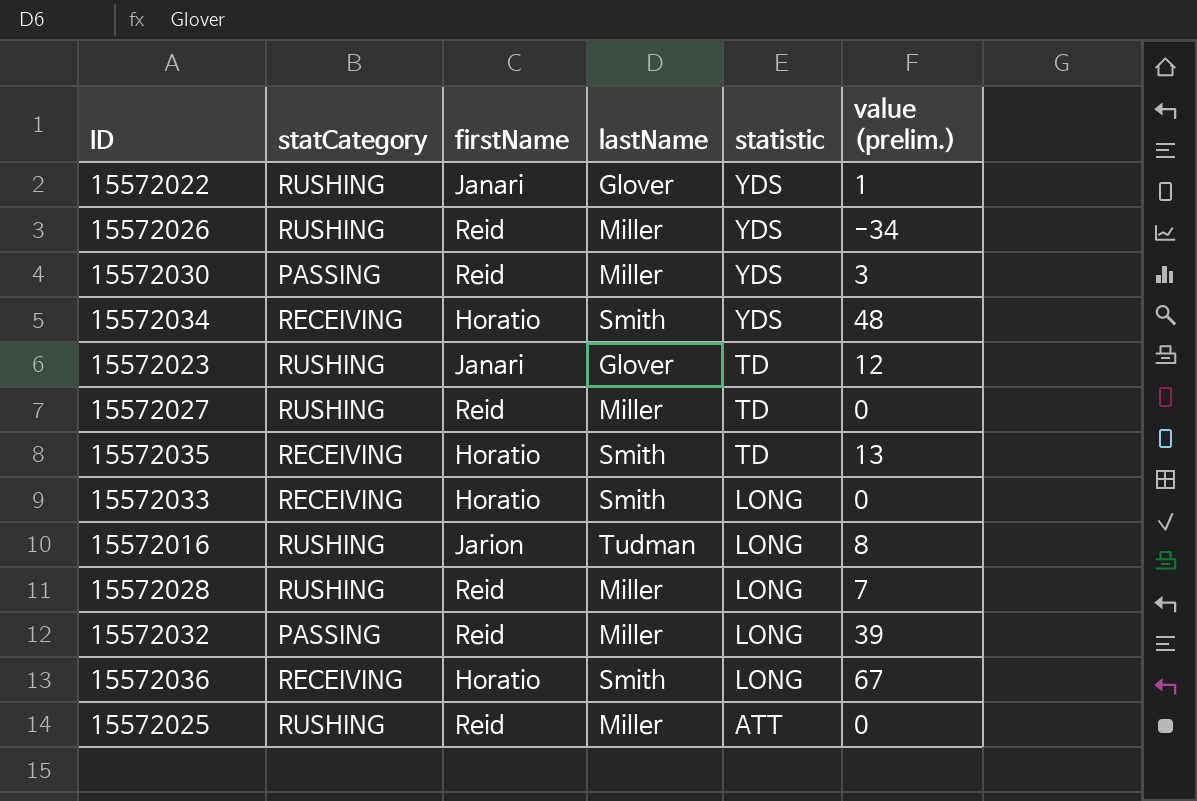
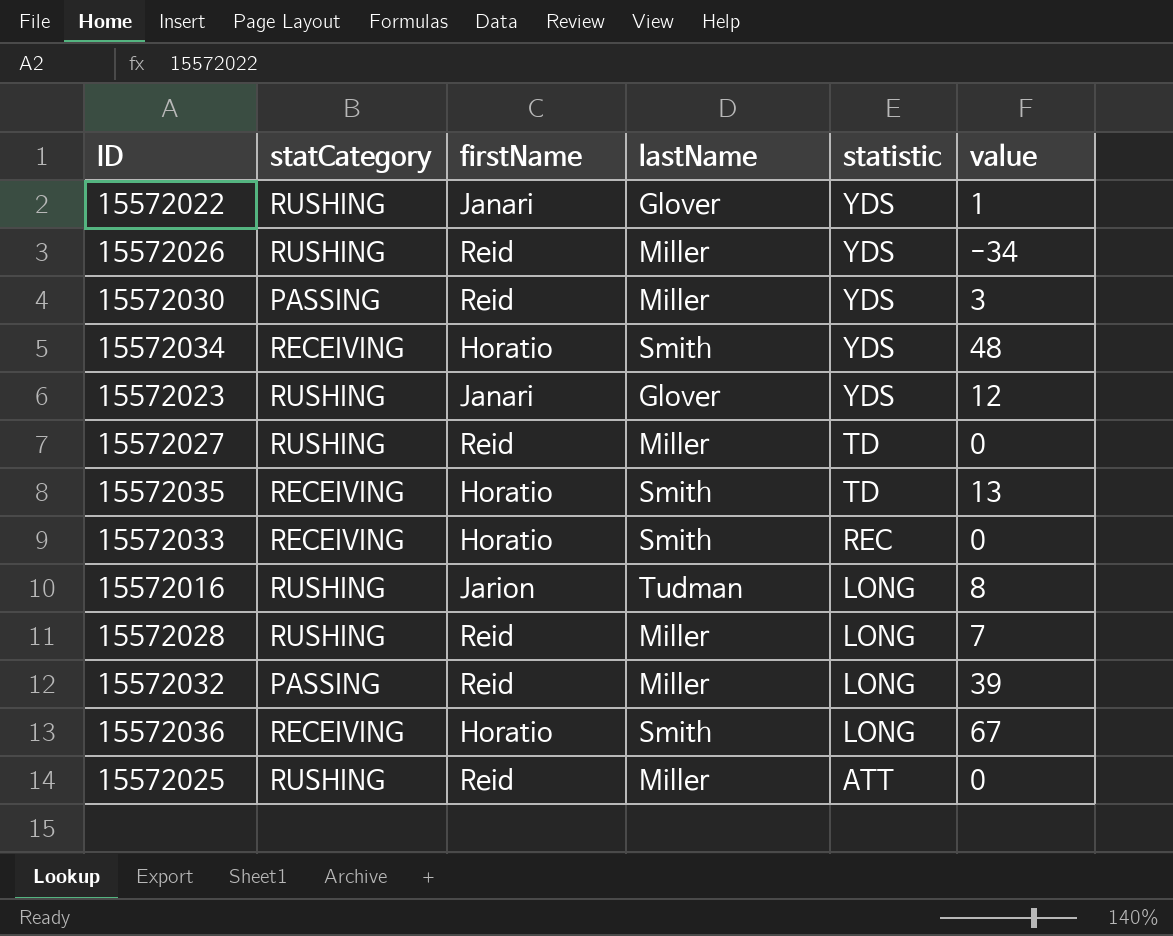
column name: value (prelim.) -> value
15572023 | statistic: TD -> YDS
15572033 | statistic: LONG -> REC

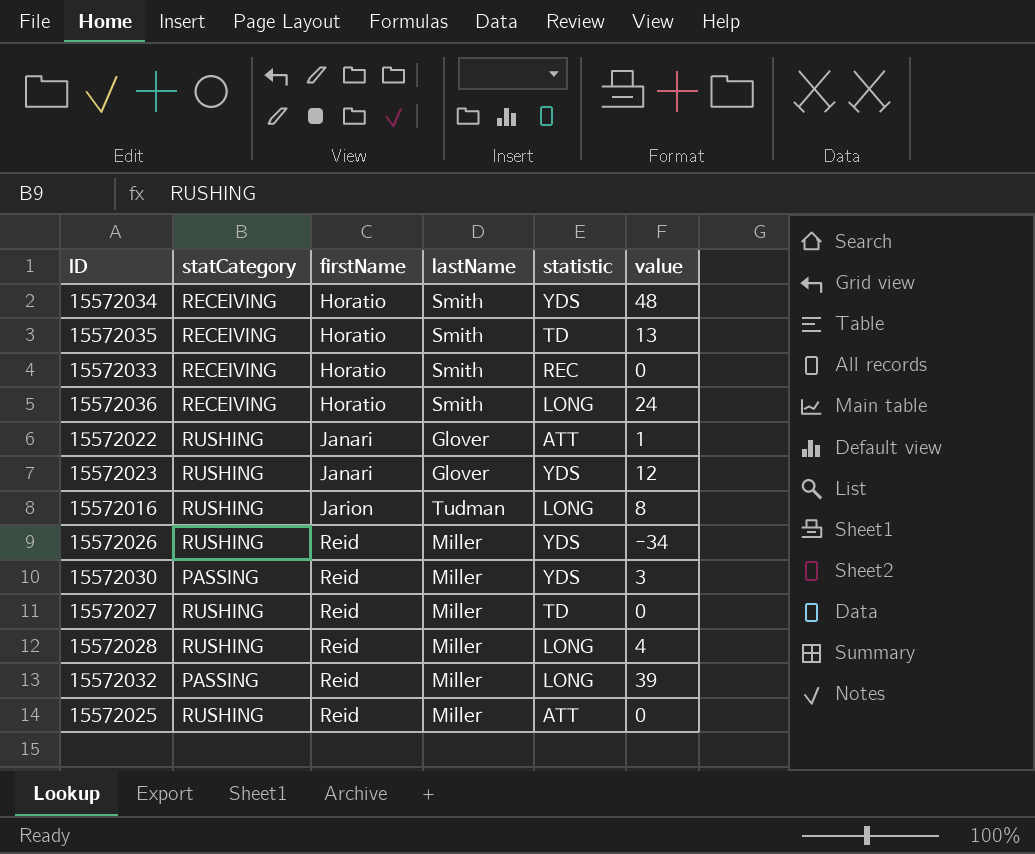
row order: statistic descending -> firstName ascending
15572036 | value: 67 -> 24
15572022 | statistic: YDS -> ATT
15572028 | value: 7 -> 4

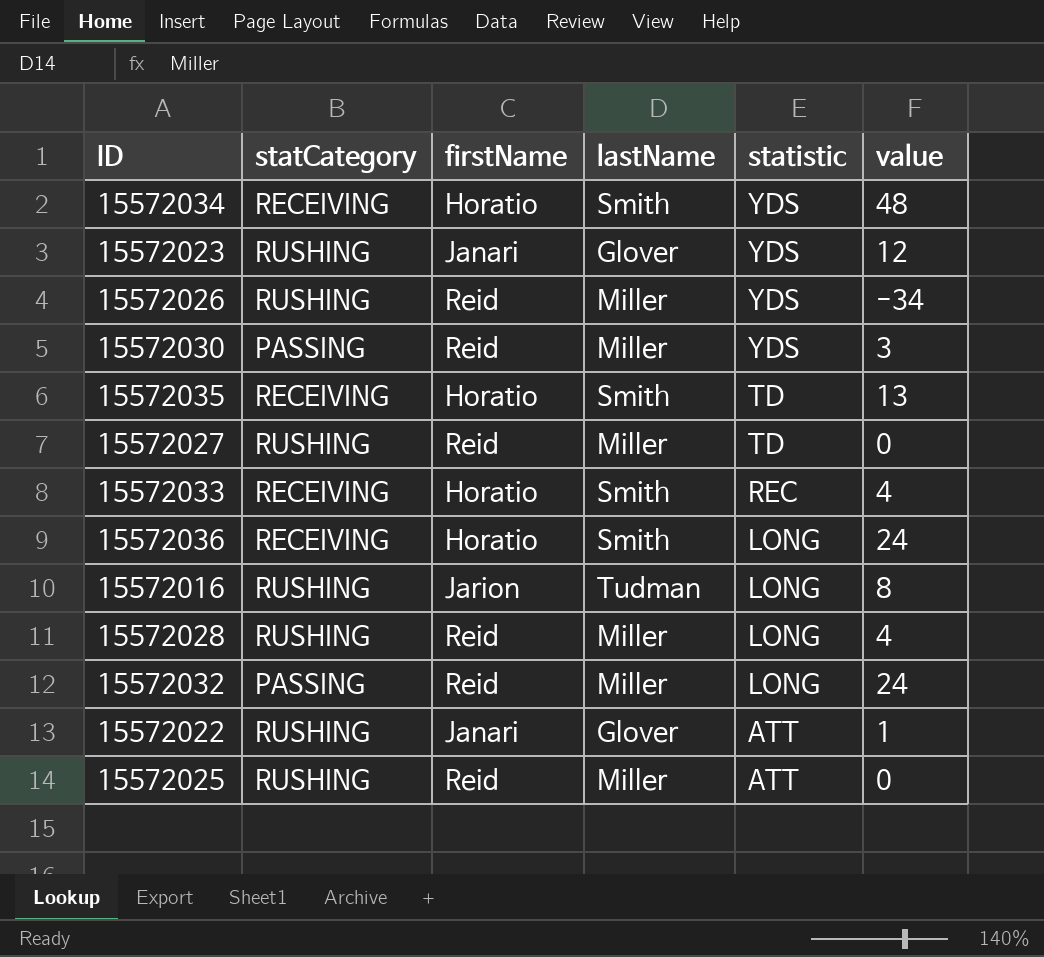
row order: firstName ascending -> statistic descending
15572033 | value: 0 -> 4
15572032 | value: 39 -> 24

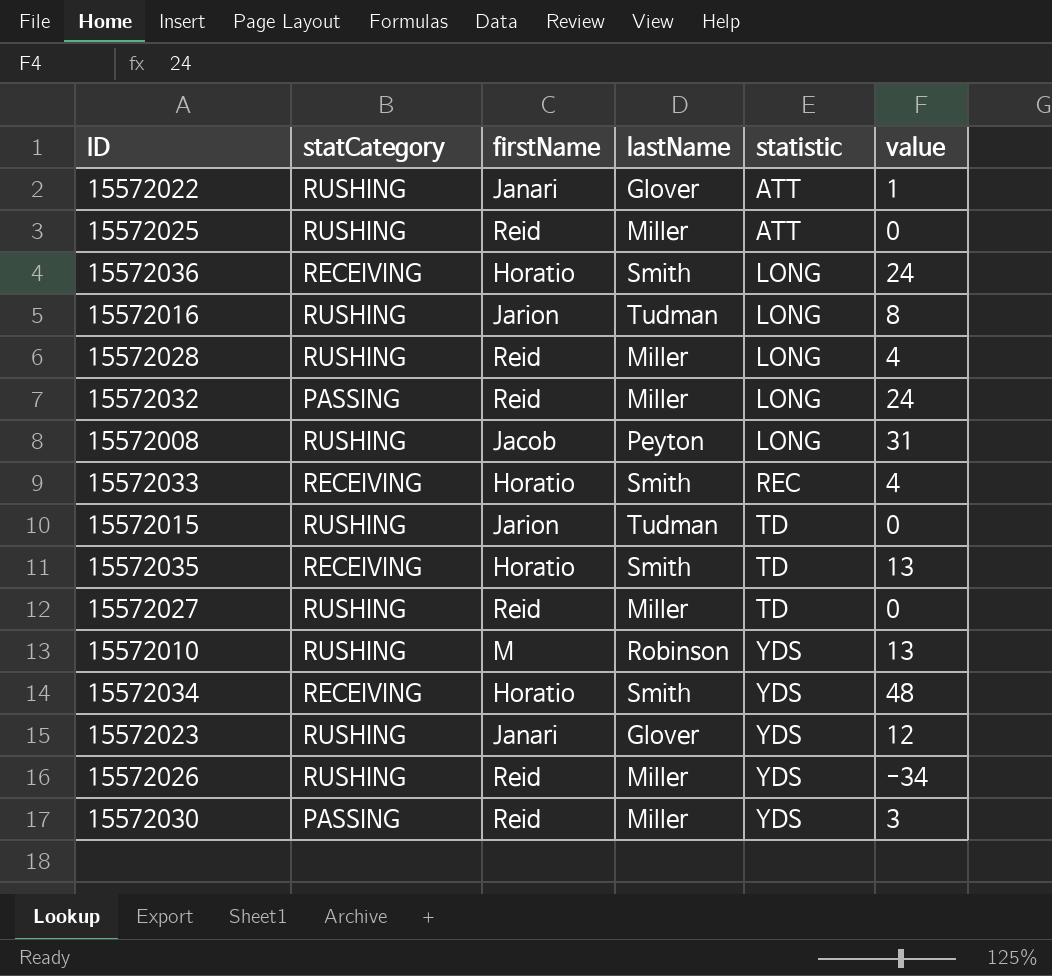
row order: statistic descending -> statistic ascending
row 15572008: none -> RUSHING | Jacob | Peyton | LONG | 31
row 15572015: none -> RUSHING | Jarion | Tudman | TD | 0
row 15572010: none -> RUSHING | M | Robinson | YDS | 13

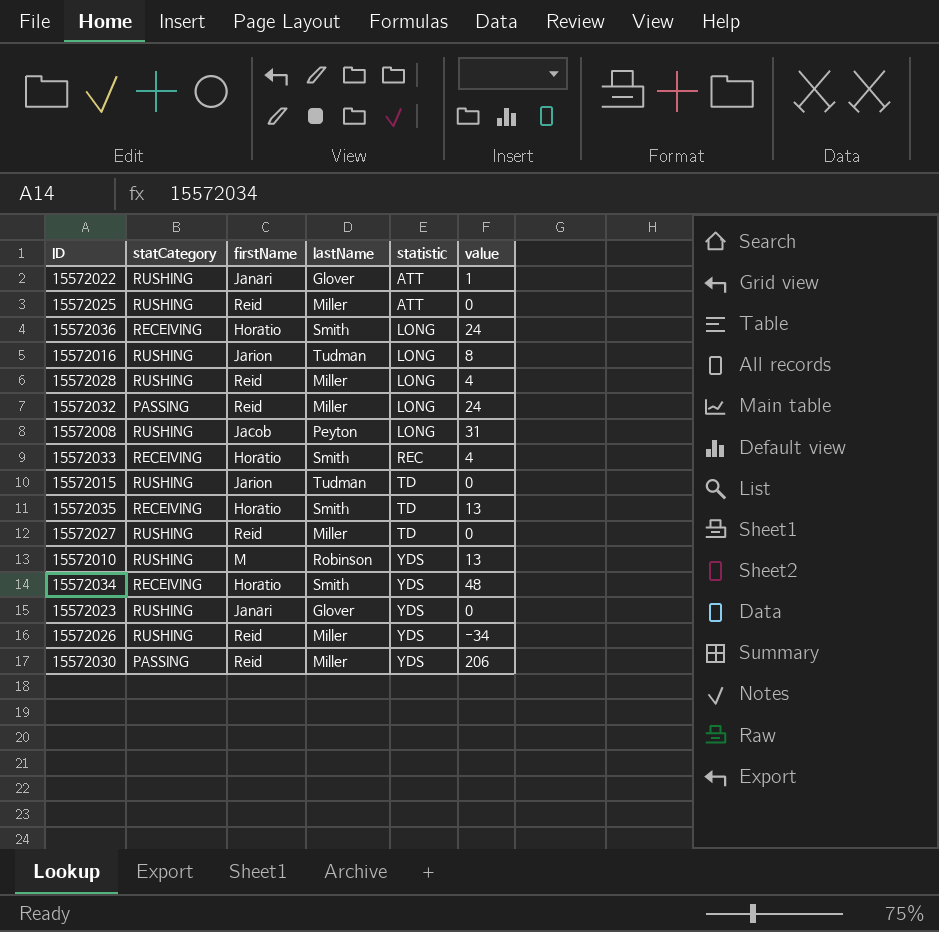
15572023 | value: 12 -> 0
15572030 | value: 3 -> 206

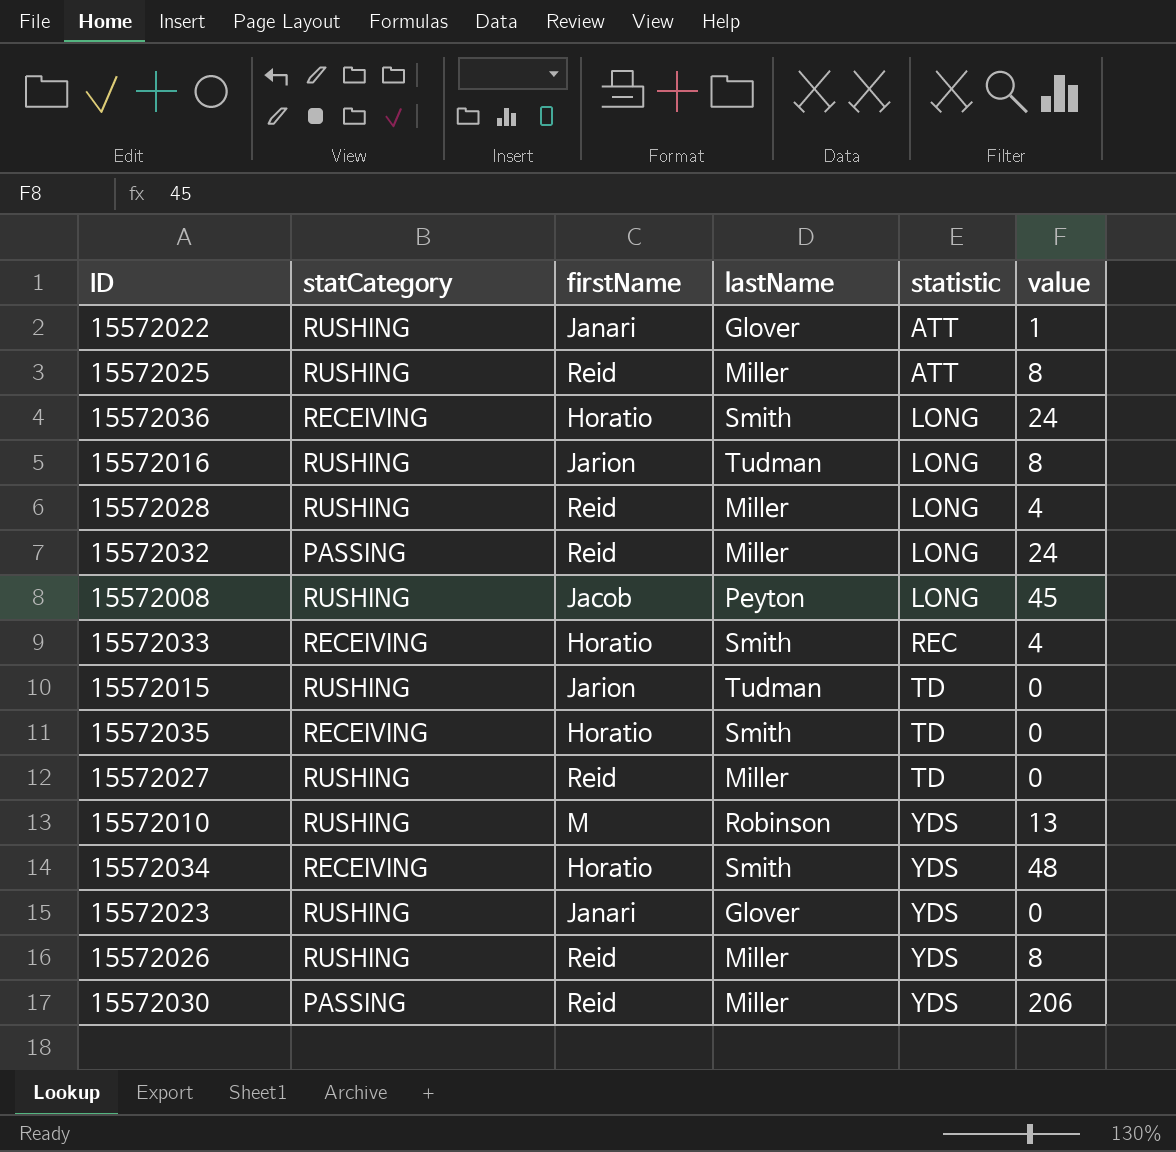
15572025 | value: 0 -> 8
15572008 | value: 31 -> 45
15572035 | value: 13 -> 0
15572026 | value: -34 -> 8

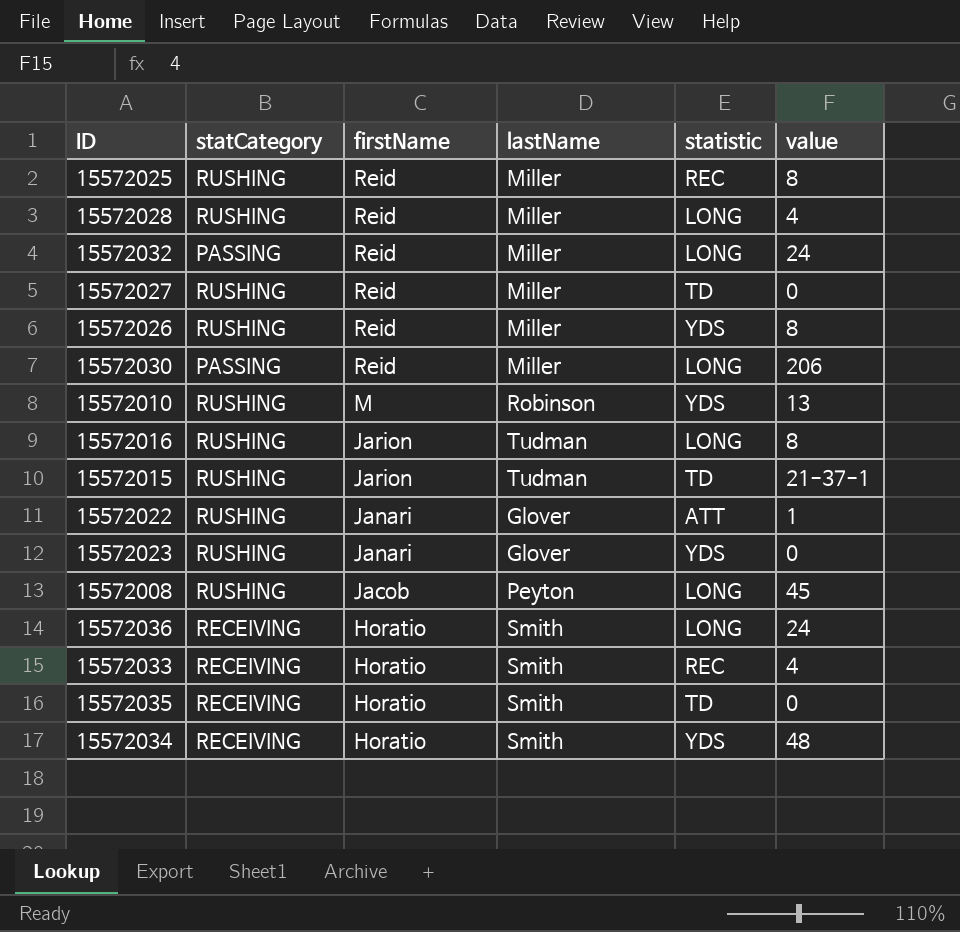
row order: statistic ascending -> firstName descending
15572025 | statistic: ATT -> REC
15572030 | statistic: YDS -> LONG
15572015 | value: 0 -> 21-37-1

